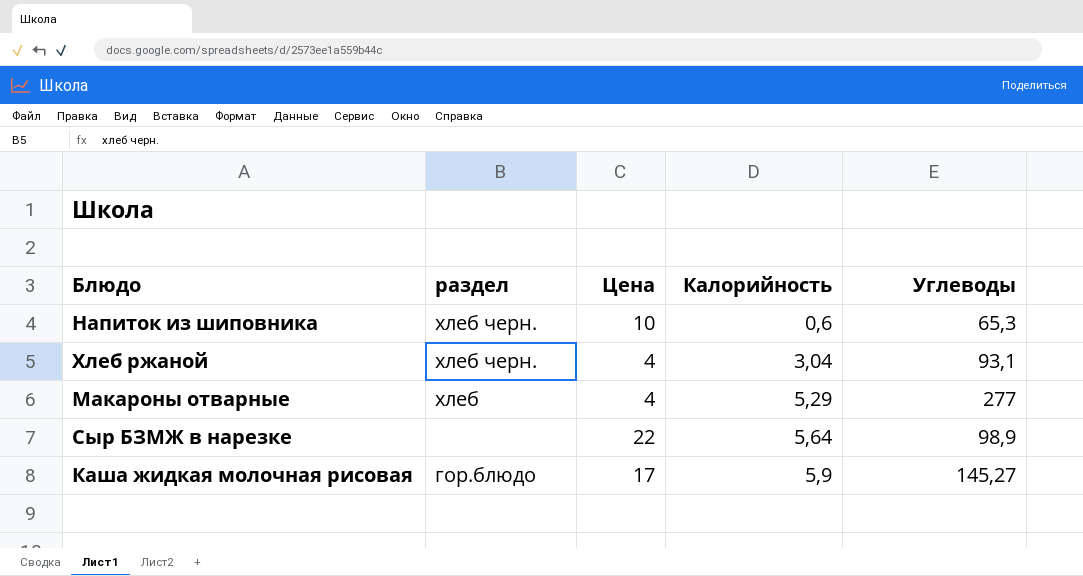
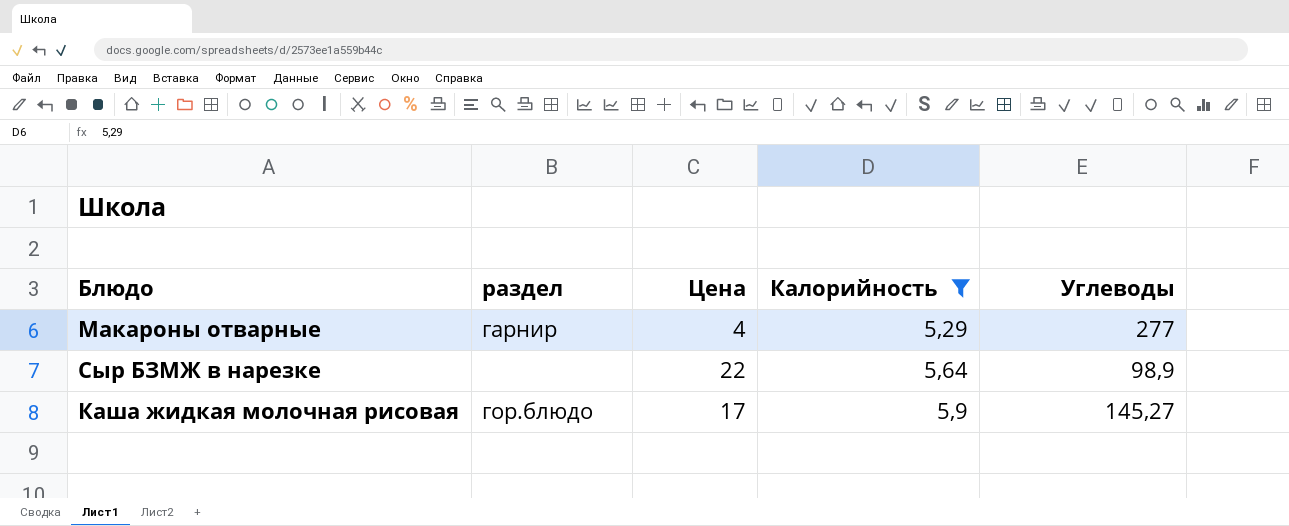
filter: none -> Калорийность >= 5,29
Макароны отварные | раздел: хлеб -> гарнир

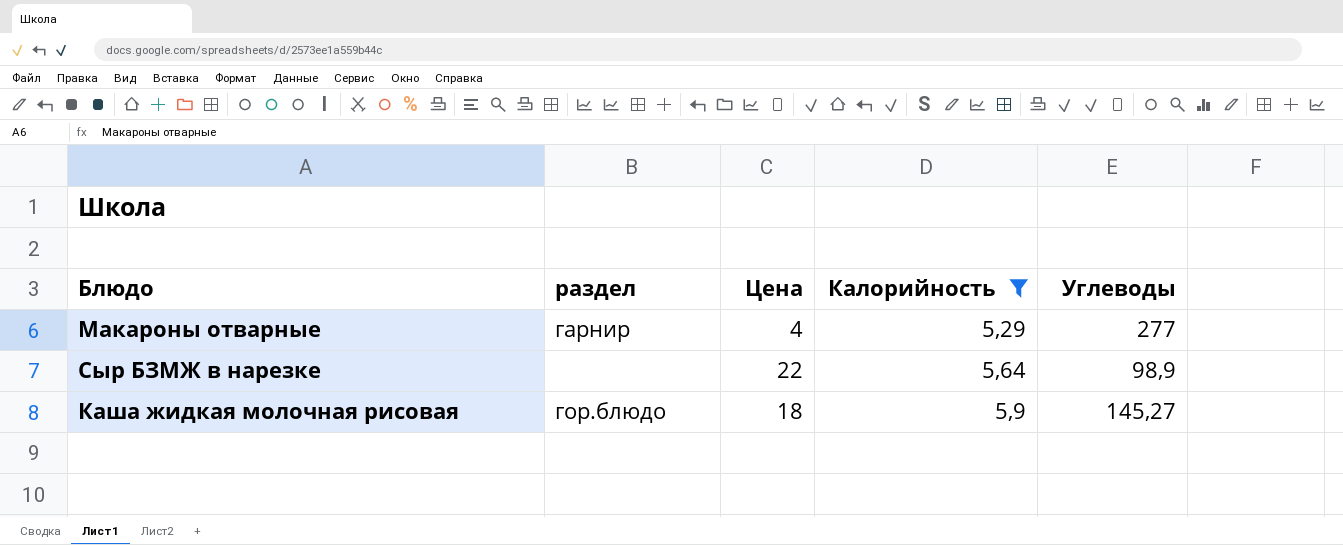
Каша жидкая молочная рисовая | Цена: 17 -> 18

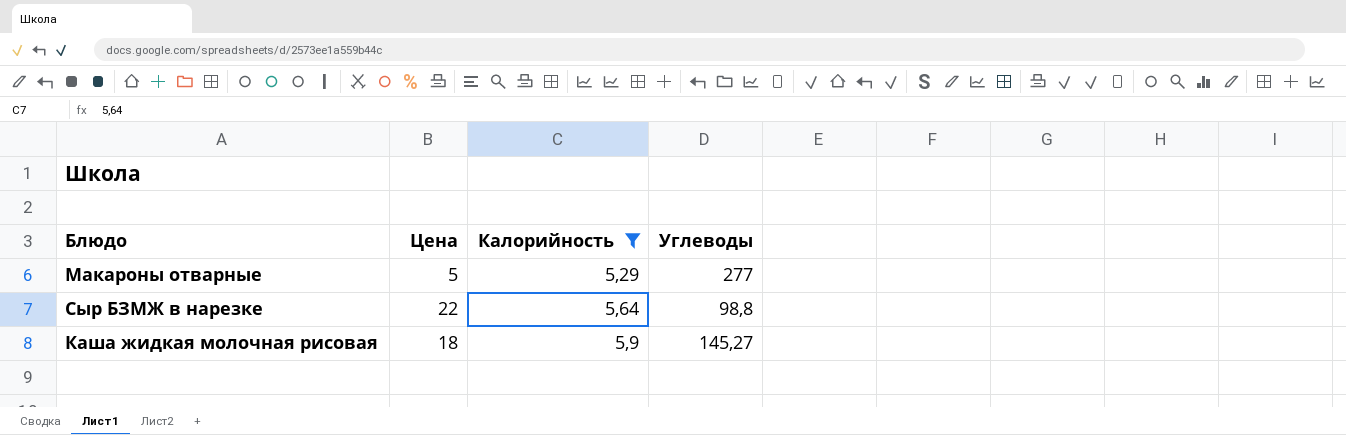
column раздел | position: 2 -> none
Макароны отварные | Цена: 4 -> 5
Сыр БЗМЖ в нарезке | Углеводы: 98,9 -> 98,8

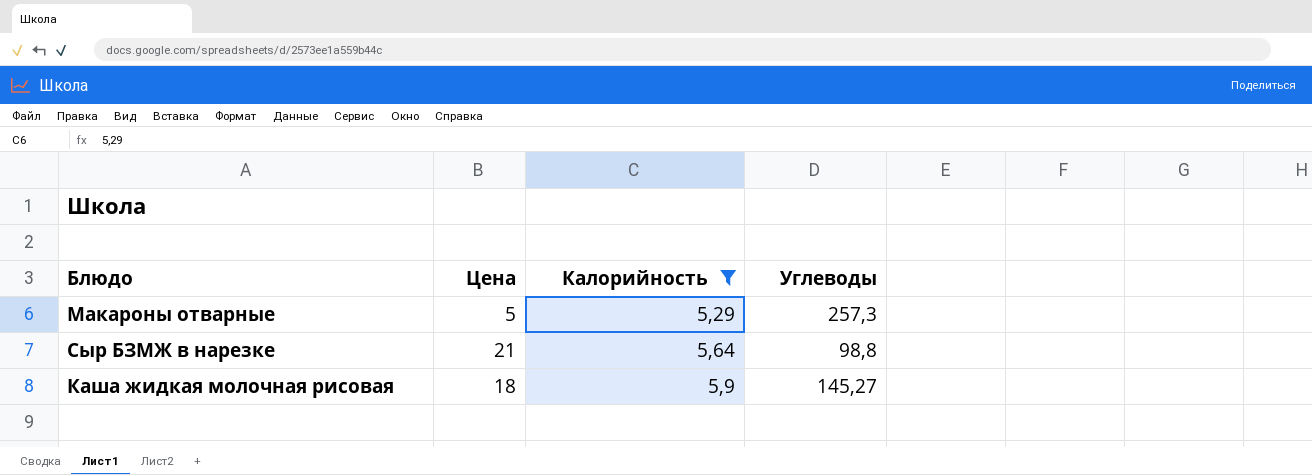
Макароны отварные | Углеводы: 277 -> 257,3
Сыр БЗМЖ в нарезке | Цена: 22 -> 21

